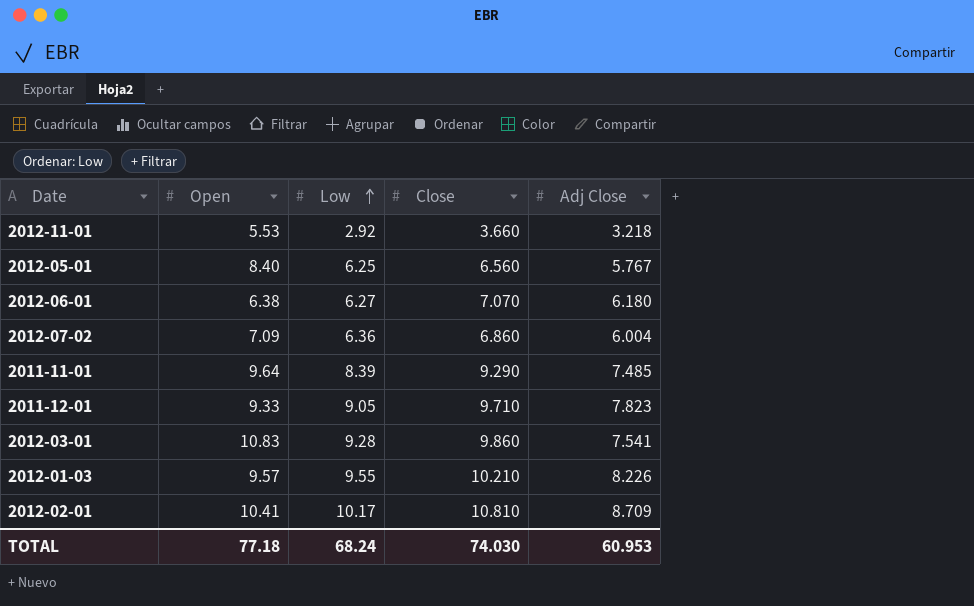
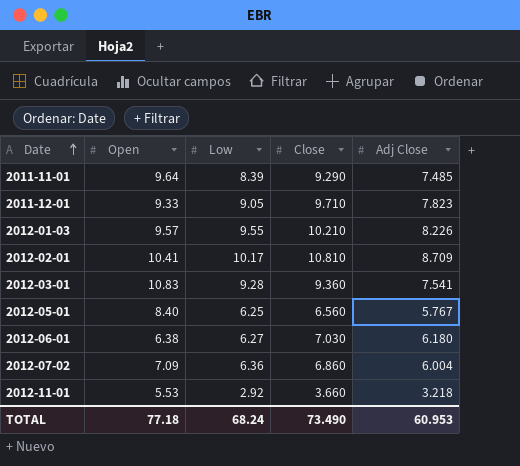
row order: Low ascending -> Date ascending
2012-03-01 | Close: 9.860 -> 9.360
2012-06-01 | Close: 7.070 -> 7.030
TOTAL | Close: 74.030 -> 73.490

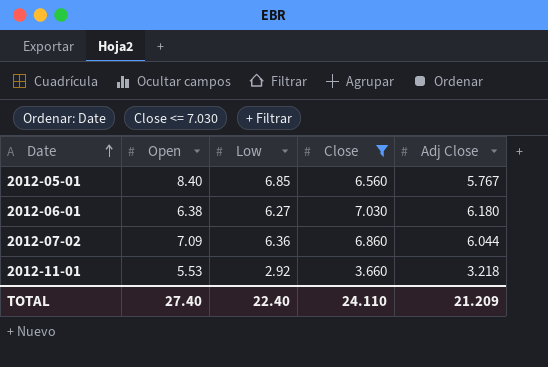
filter: none -> Close <= 7.030
2012-05-01 | Low: 6.25 -> 6.85
2012-07-02 | Adj Close: 6.004 -> 6.044
TOTAL | Open: 77.18 -> 27.40
TOTAL | Low: 68.24 -> 22.40
TOTAL | Close: 73.490 -> 24.110
TOTAL | Adj Close: 60.953 -> 21.209

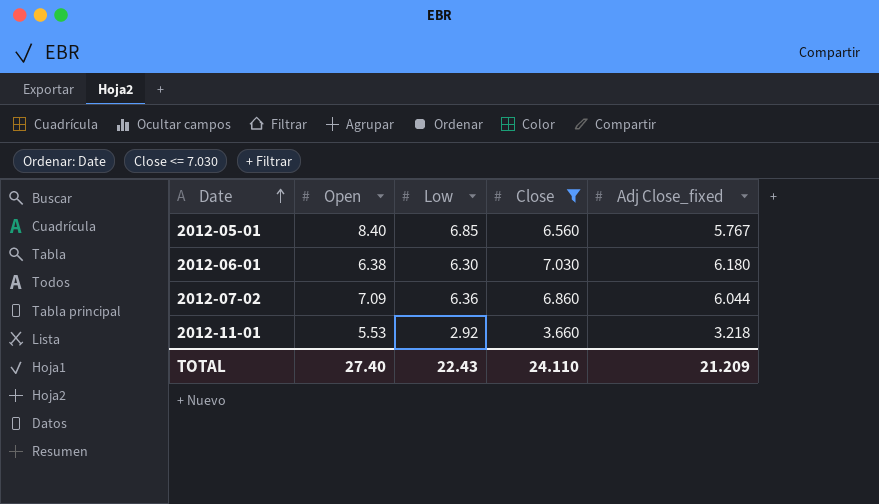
column name: Adj Close -> Adj Close_fixed
2012-06-01 | Low: 6.27 -> 6.30
TOTAL | Low: 22.40 -> 22.43

